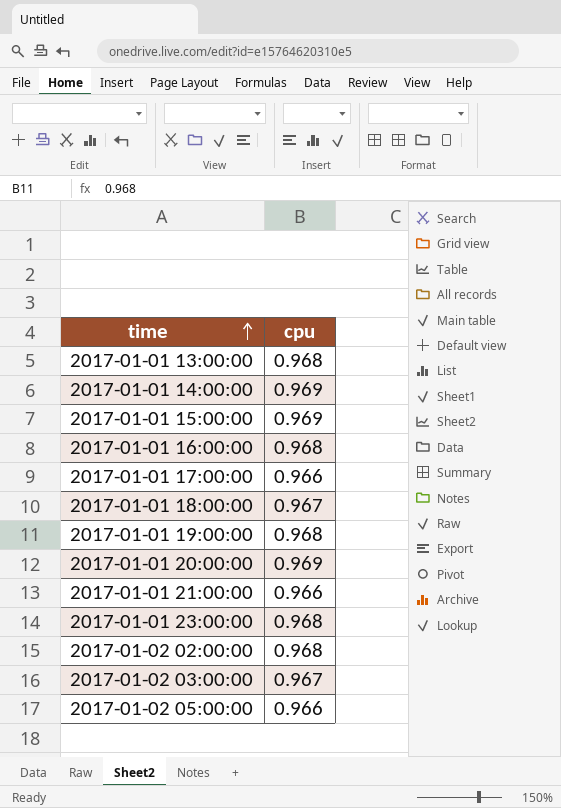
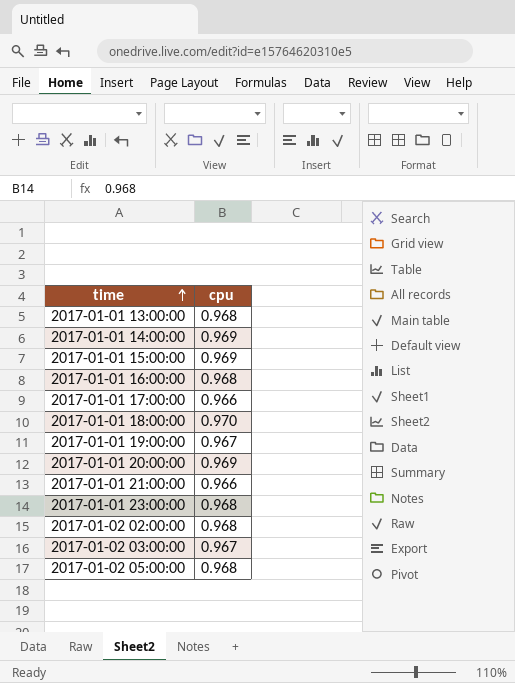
2017-01-01 18:00:00 | cpu: 0.967 -> 0.970
2017-01-01 19:00:00 | cpu: 0.968 -> 0.967
2017-01-02 05:00:00 | cpu: 0.966 -> 0.968

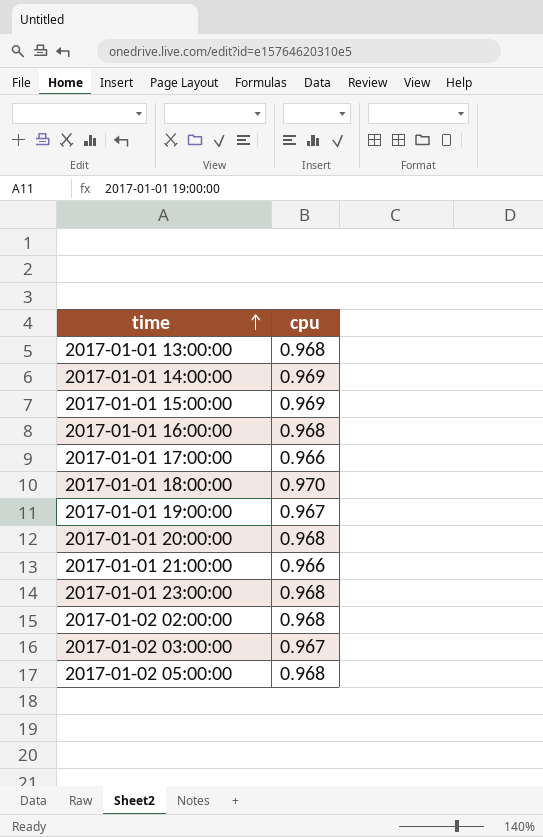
2017-01-01 20:00:00 | cpu: 0.969 -> 0.968

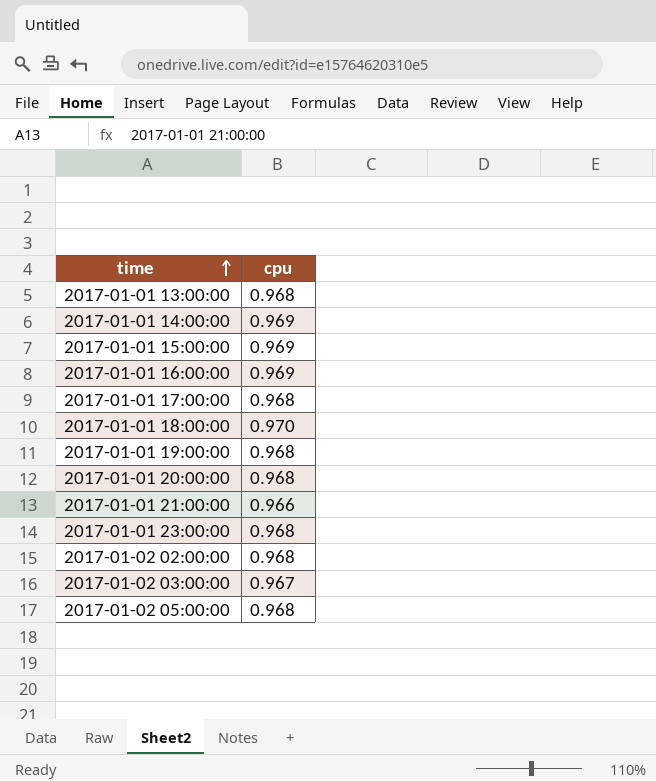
2017-01-01 16:00:00 | cpu: 0.968 -> 0.969
2017-01-01 17:00:00 | cpu: 0.966 -> 0.968
2017-01-01 19:00:00 | cpu: 0.967 -> 0.968

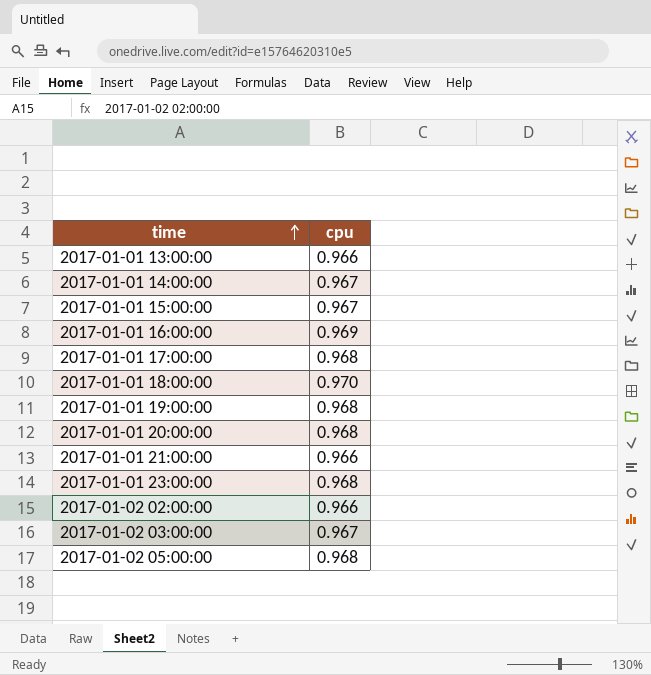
2017-01-01 13:00:00 | cpu: 0.968 -> 0.966
2017-01-01 14:00:00 | cpu: 0.969 -> 0.967
2017-01-01 15:00:00 | cpu: 0.969 -> 0.967
2017-01-02 02:00:00 | cpu: 0.968 -> 0.966

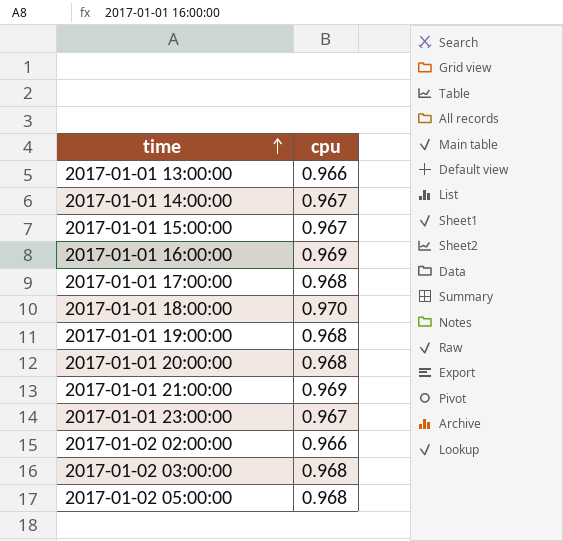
2017-01-01 21:00:00 | cpu: 0.966 -> 0.969
2017-01-01 23:00:00 | cpu: 0.968 -> 0.967
2017-01-02 03:00:00 | cpu: 0.967 -> 0.968

